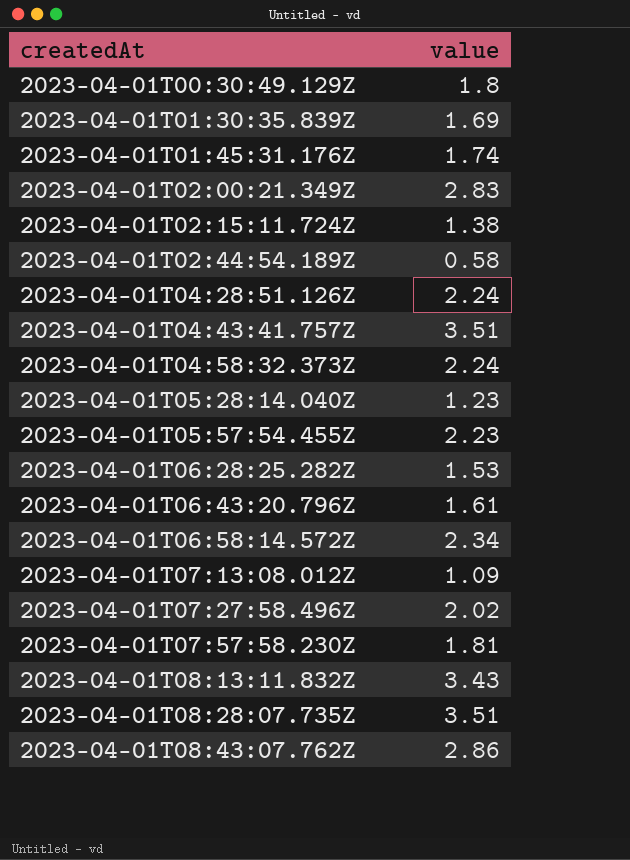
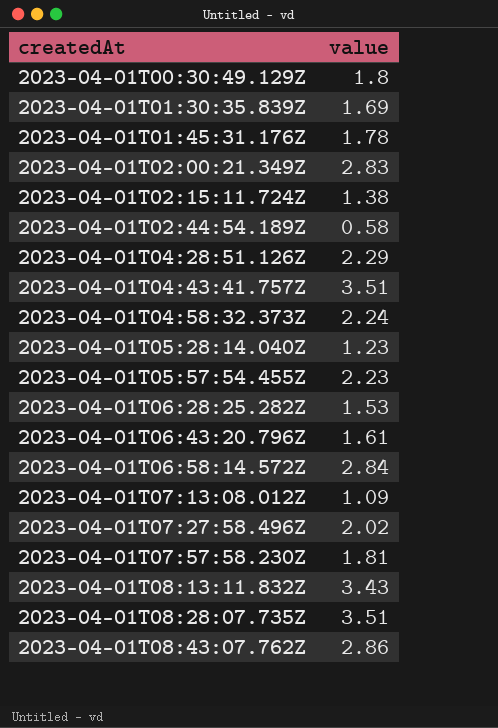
2023-04-01T01:45:31.176Z | value: 1.74 -> 1.78
2023-04-01T04:28:51.126Z | value: 2.24 -> 2.29
2023-04-01T06:58:14.572Z | value: 2.34 -> 2.84

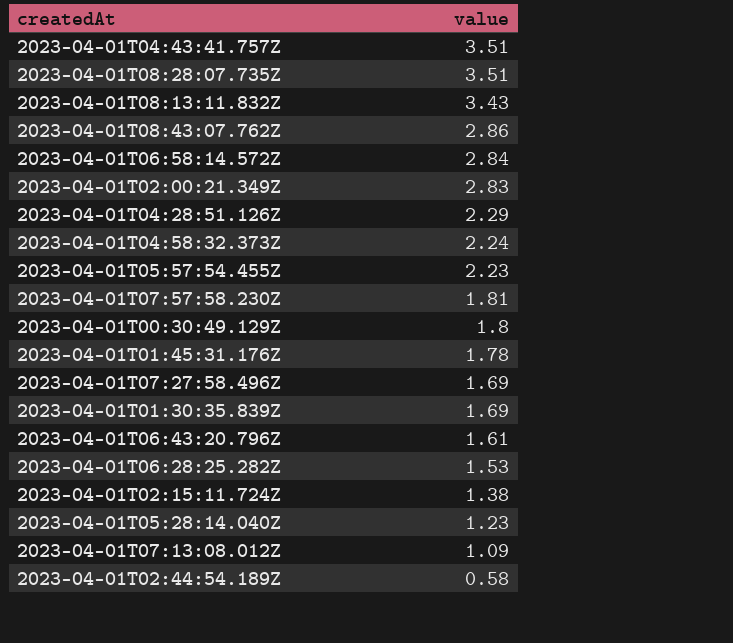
row order: createdAt ascending -> value descending
2023-04-01T07:27:58.496Z | value: 2.02 -> 1.69

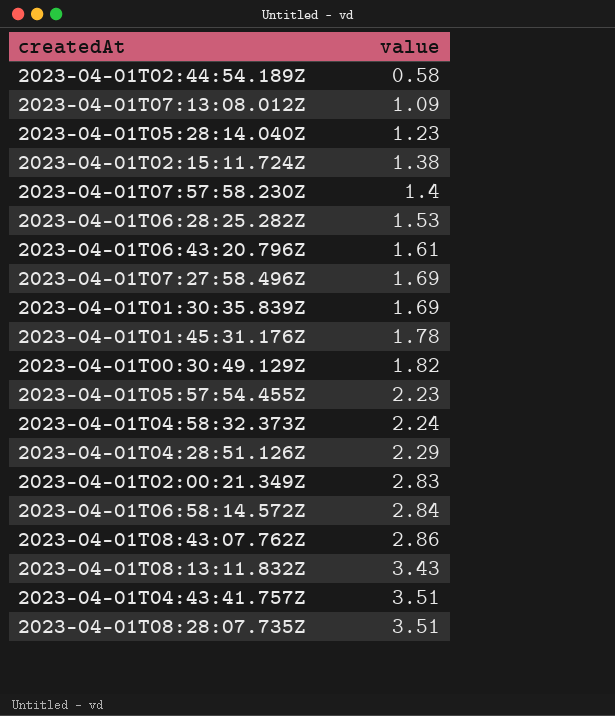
row order: value descending -> value ascending
2023-04-01T07:57:58.230Z | value: 1.81 -> 1.4
2023-04-01T00:30:49.129Z | value: 1.8 -> 1.82

